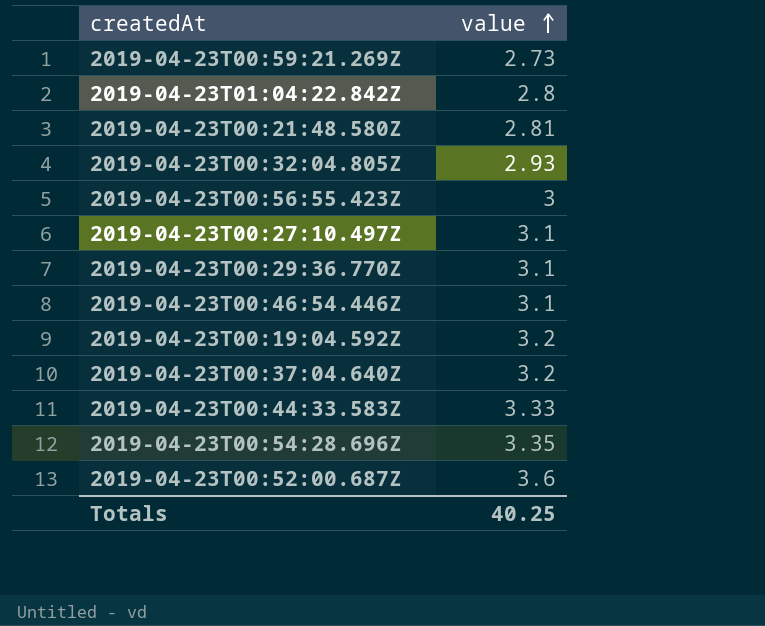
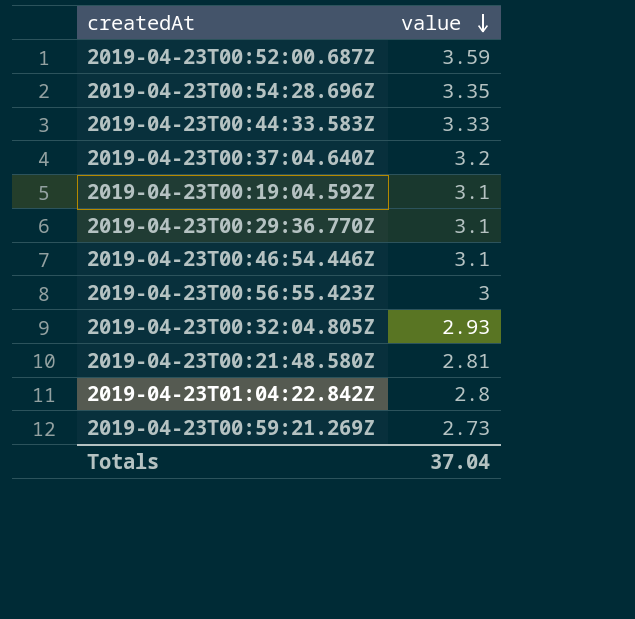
row order: value ascending -> value descending
row 2019-04-23T00:27:10.497Z: 3.1 -> none
2019-04-23T00:52:00.687Z | value: 3.6 -> 3.59
2019-04-23T00:19:04.592Z | value: 3.2 -> 3.1
Totals | value: 40.25 -> 37.04

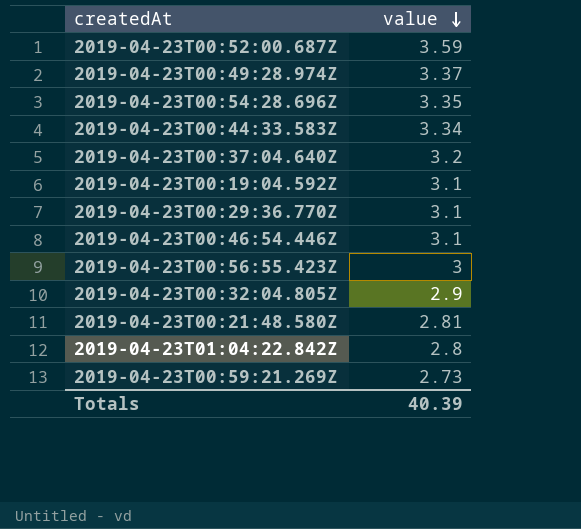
row 2019-04-23T00:49:28.974Z: none -> 3.37
2019-04-23T00:44:33.583Z | value: 3.33 -> 3.34
2019-04-23T00:32:04.805Z | value: 2.93 -> 2.9
Totals | value: 37.04 -> 40.39

